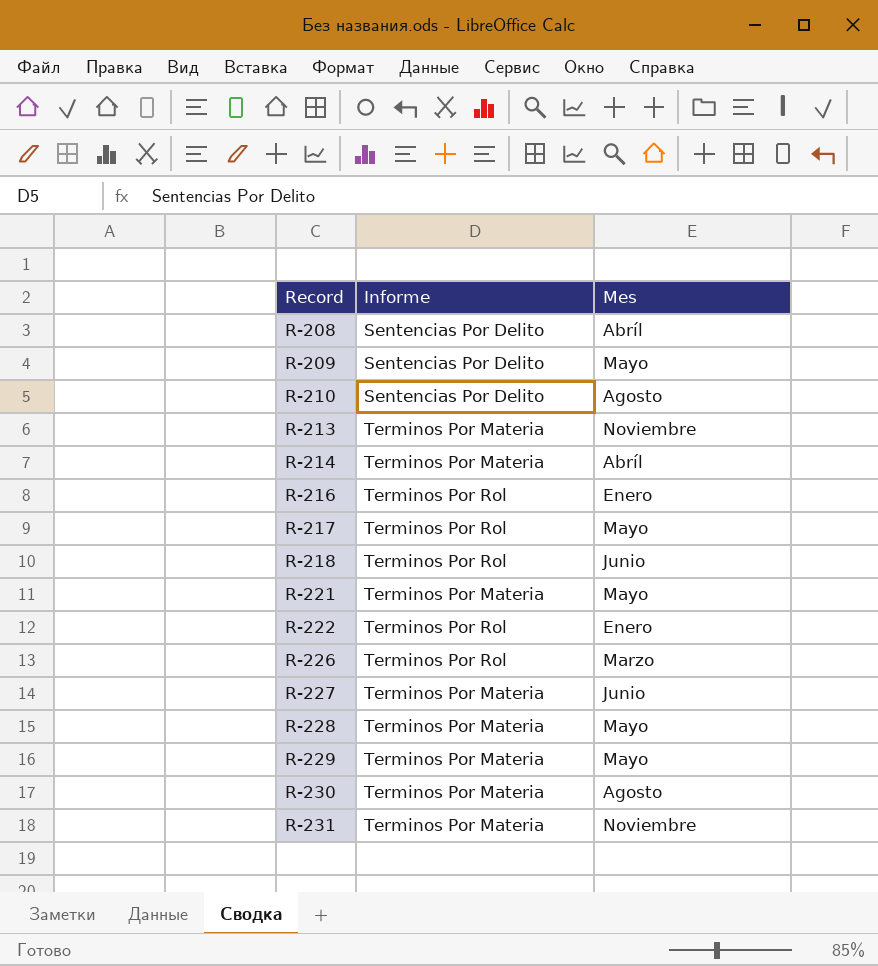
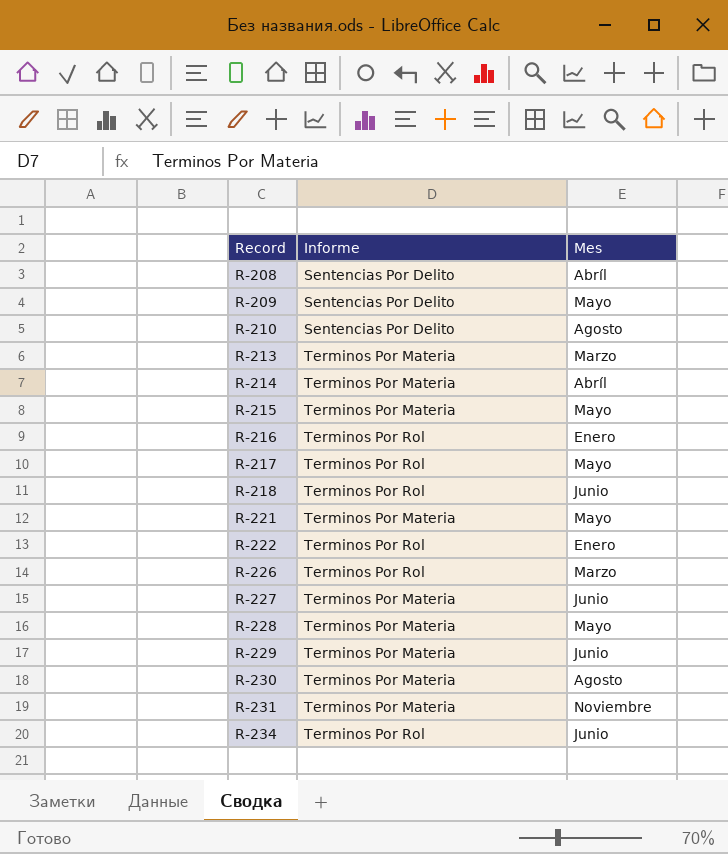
R-213 | Mes: Noviembre -> Marzo
row R-215: none -> Terminos Por Materia | Mayo
R-229 | Mes: Mayo -> Junio
row R-234: none -> Terminos Por Rol | Junio

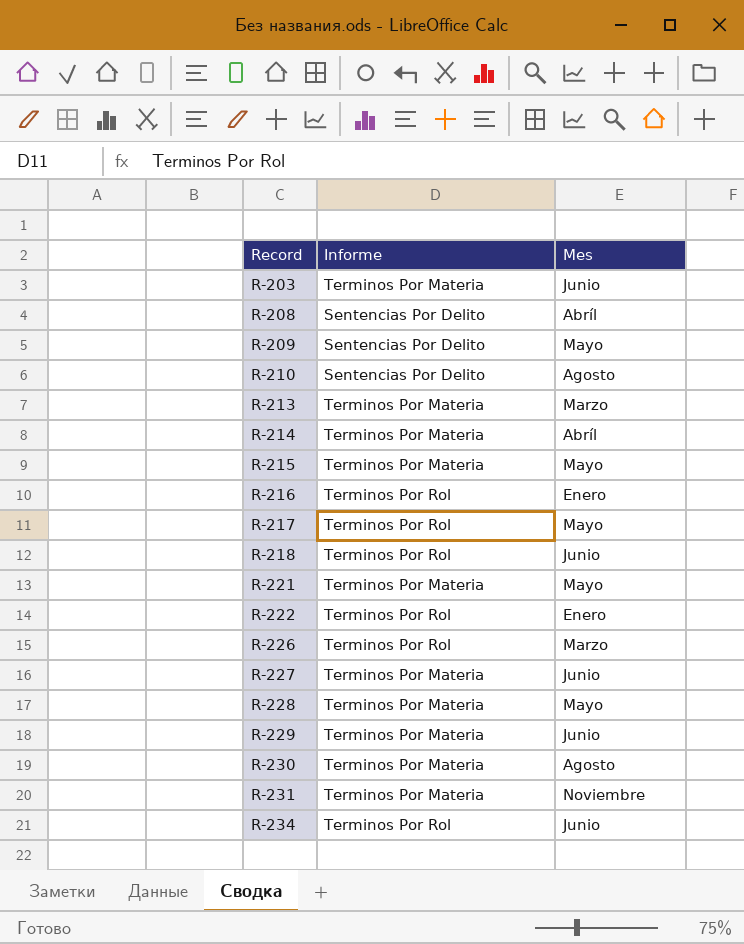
row R-203: none -> Terminos Por Materia | Junio

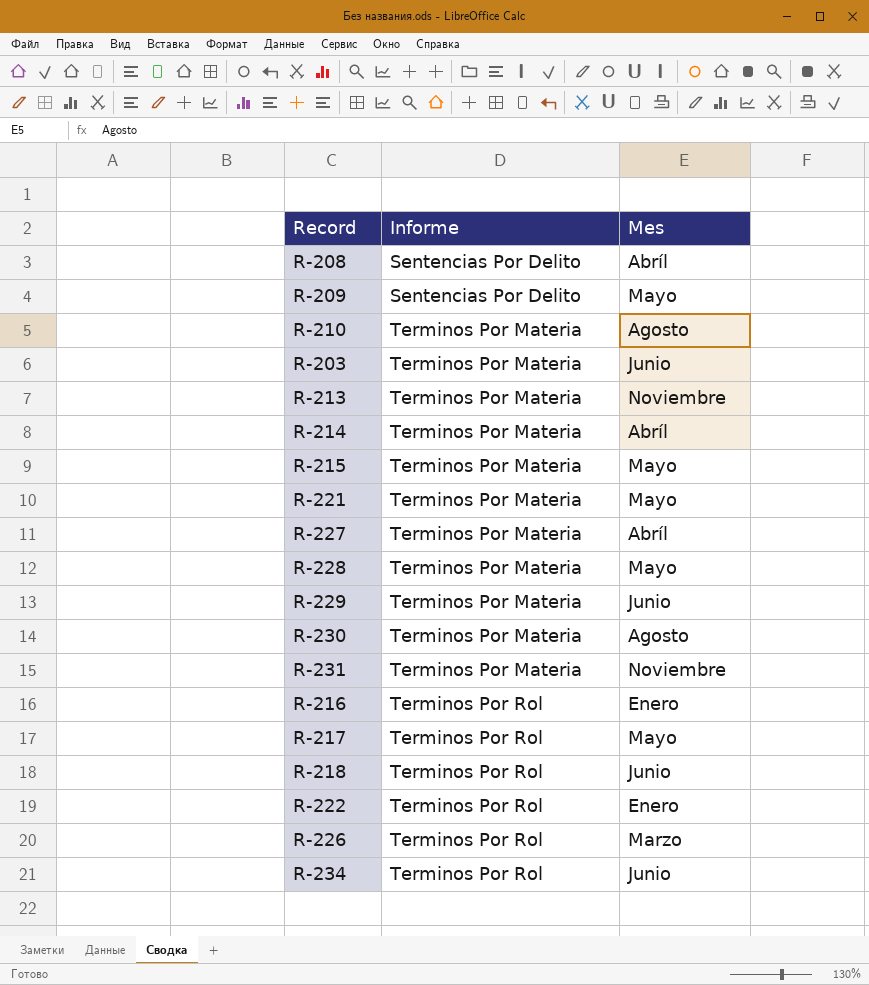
row order: Record ascending -> Informe ascending
R-210 | Informe: Sentencias Por Delito -> Terminos Por Materia
R-213 | Mes: Marzo -> Noviembre
R-227 | Mes: Junio -> Abríl

